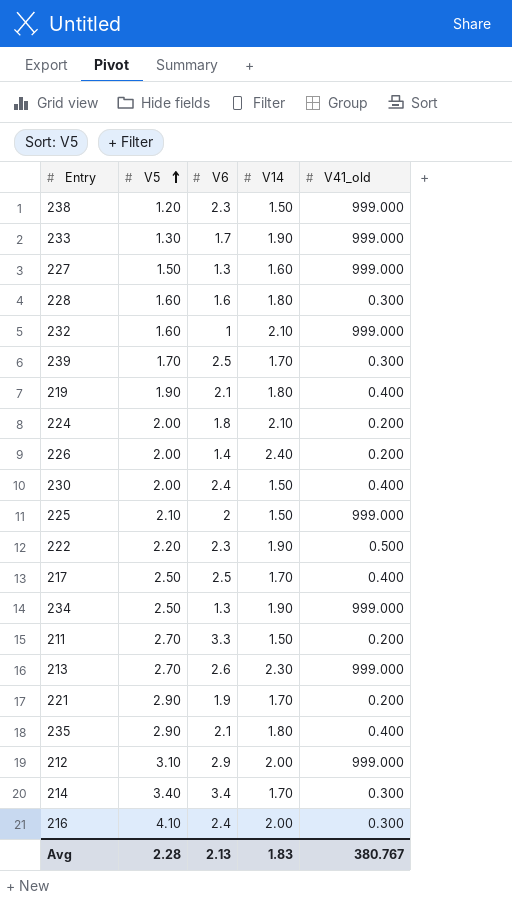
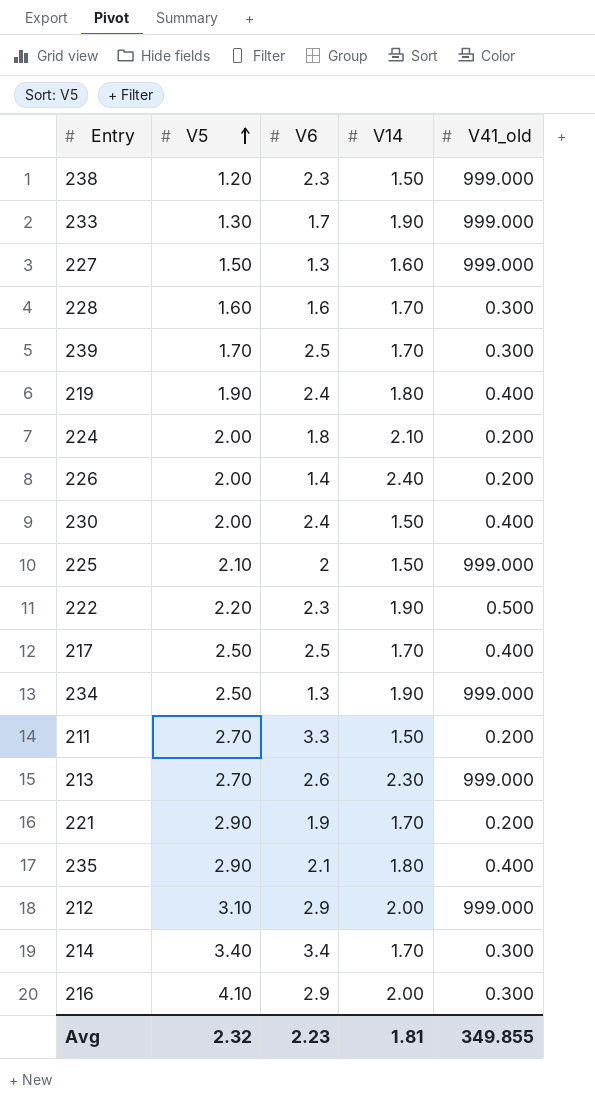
row 232: 1.60 | 1 | 2.10 | 999.000 -> none
228 | V14: 1.80 -> 1.70
219 | V6: 2.1 -> 2.4
216 | V6: 2.4 -> 2.9
Avg | V5: 2.28 -> 2.32
Avg | V6: 2.13 -> 2.23
Avg | V14: 1.83 -> 1.81
Avg | V41_old: 380.767 -> 349.855

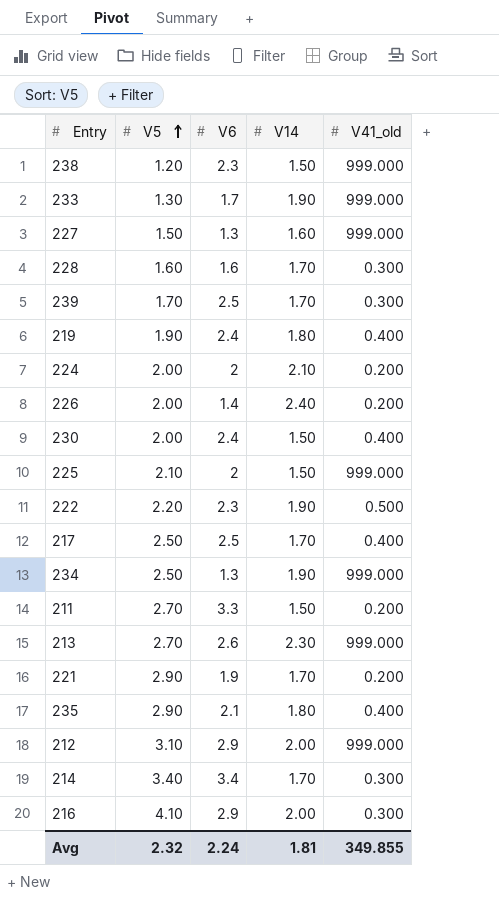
224 | V6: 1.8 -> 2
Avg | V6: 2.23 -> 2.24

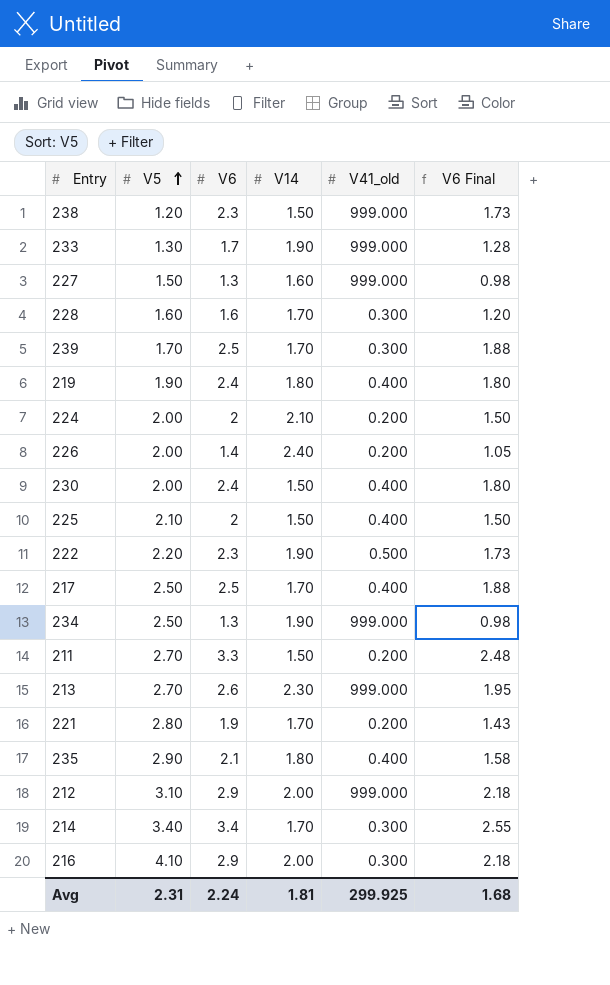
column V6 Final | formula: none -> [V6] * 0.75
225 | V41_old: 999.000 -> 0.400
221 | V5: 2.90 -> 2.80
Avg | V5: 2.32 -> 2.31
Avg | V41_old: 349.855 -> 299.925

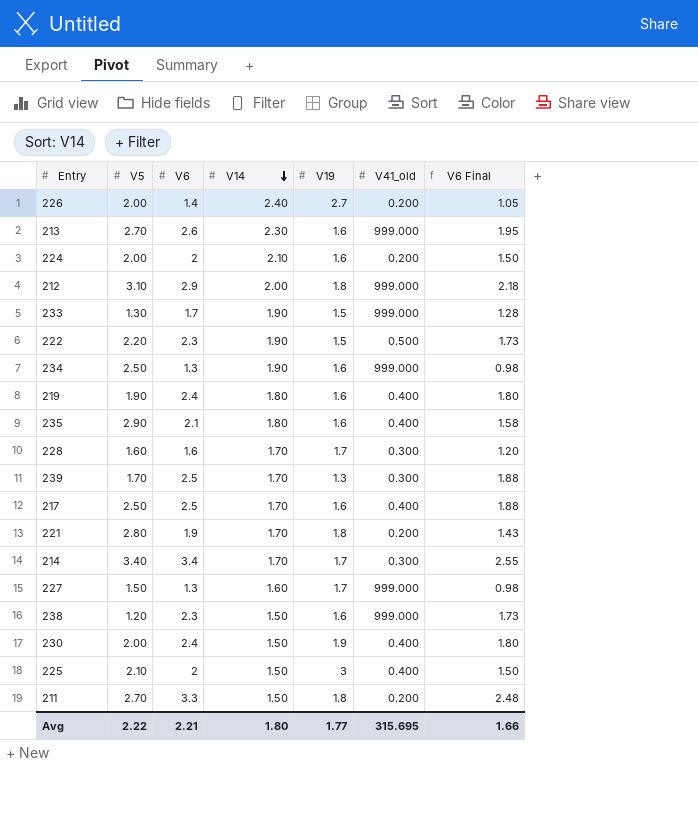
row order: V5 ascending -> V14 descending
column V19 | position: none -> 5
row 216: 4.10 | 2.9 | 2.00 | 0.300 | 2.18 -> none
Avg | V5: 2.31 -> 2.22
Avg | V6: 2.24 -> 2.21
Avg | V14: 1.81 -> 1.80
Avg | V41_old: 299.925 -> 315.695
Avg | V6 Final: 1.68 -> 1.66

